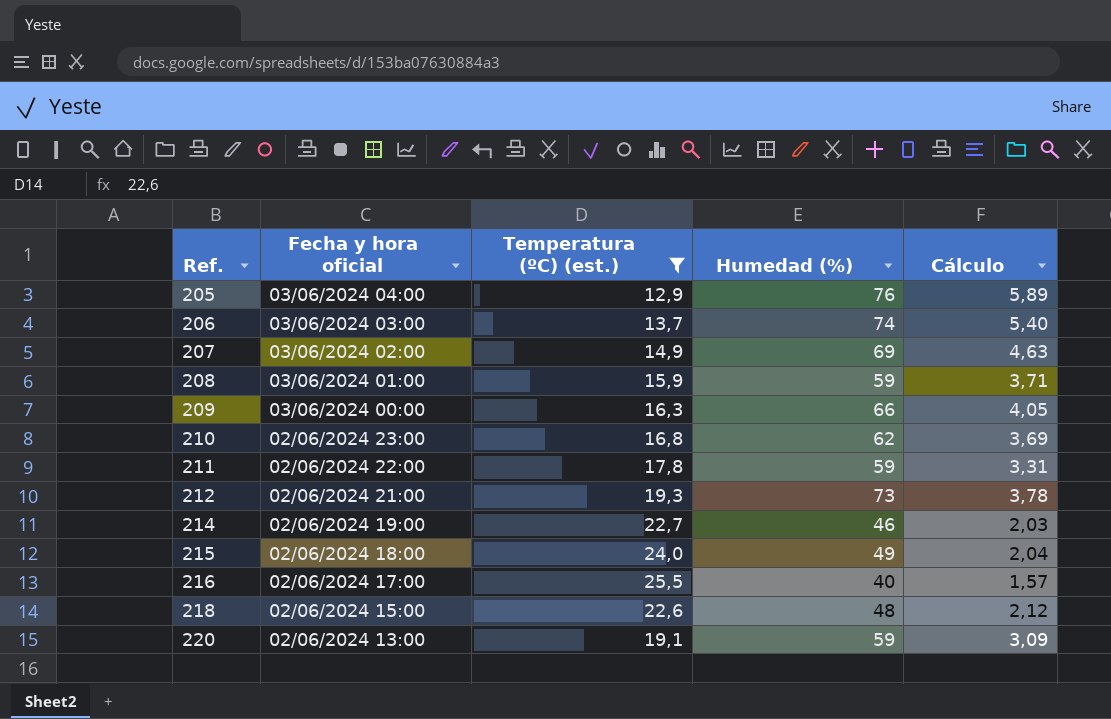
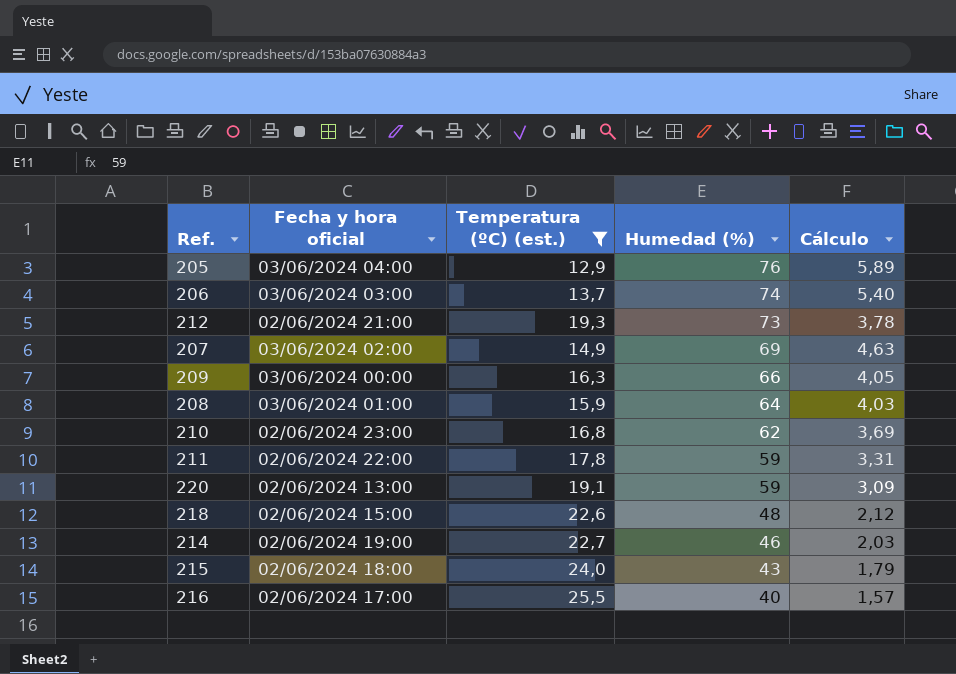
row order: Ref. ascending -> Humedad (%) descending
208 | Humedad (%): 59 -> 64
208 | Cálculo: 3,71 -> 4,03
215 | Humedad (%): 49 -> 43
215 | Cálculo: 2,04 -> 1,79

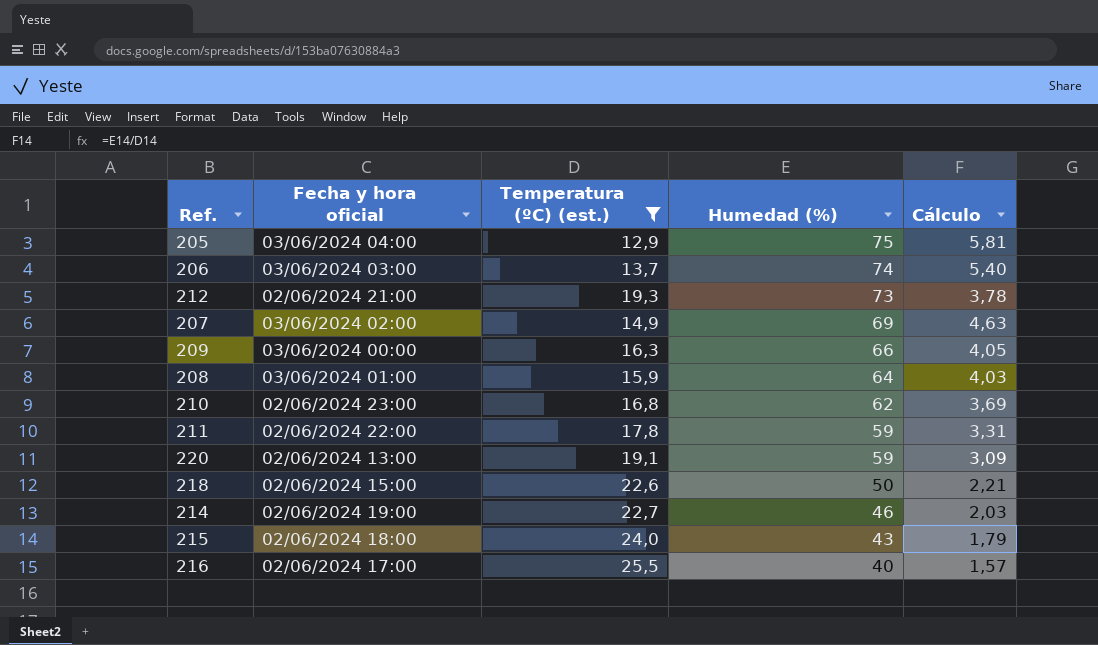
205 | Humedad (%): 76 -> 75
205 | Cálculo: 5,89 -> 5,81
218 | Humedad (%): 48 -> 50
218 | Cálculo: 2,12 -> 2,21

